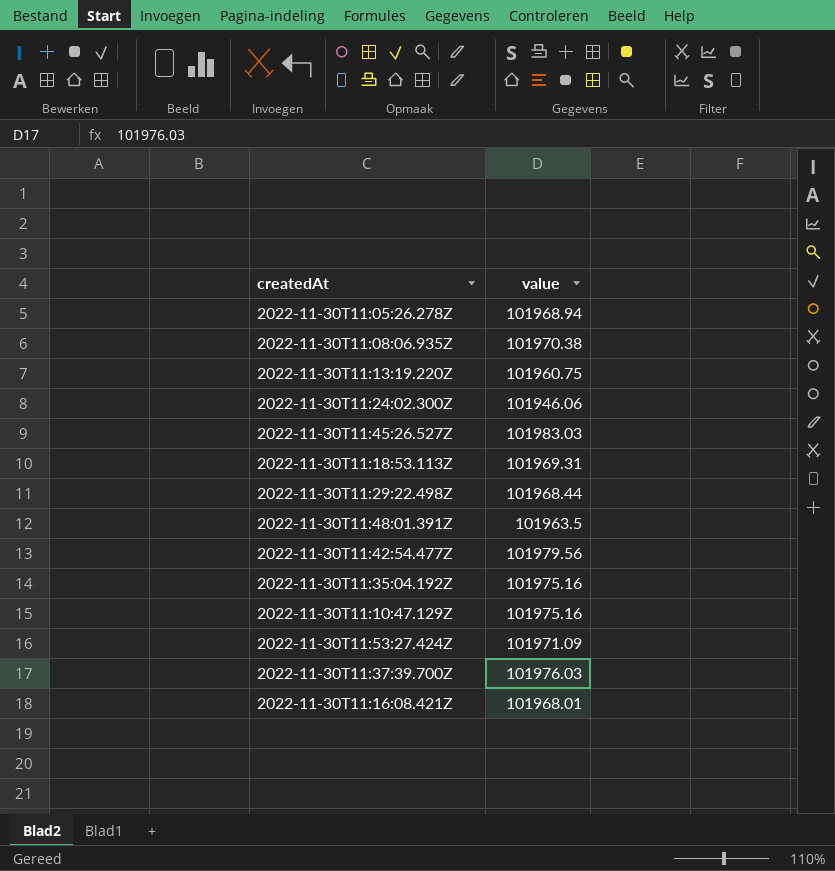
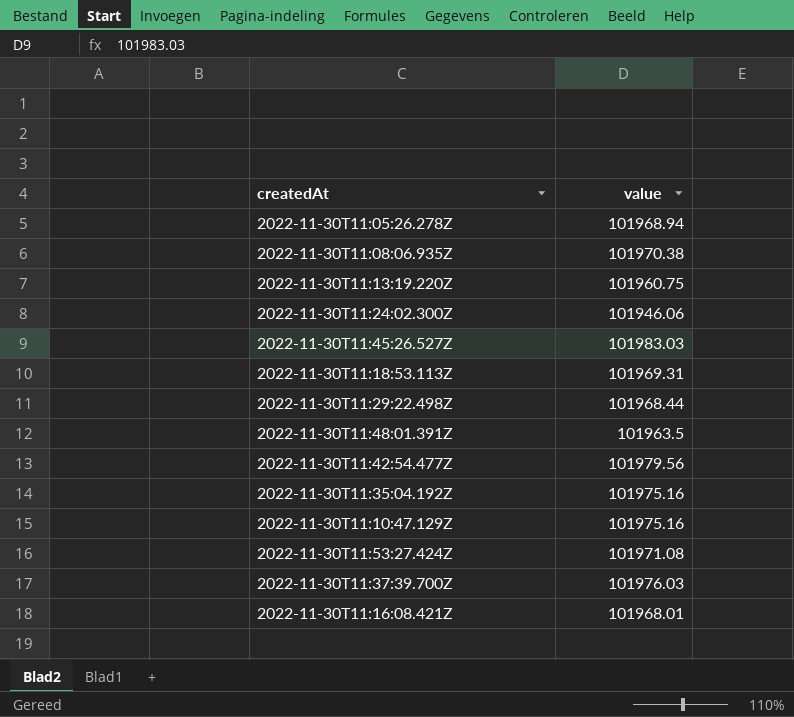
2022-11-30T11:53:27.424Z | value: 101971.09 -> 101971.08

